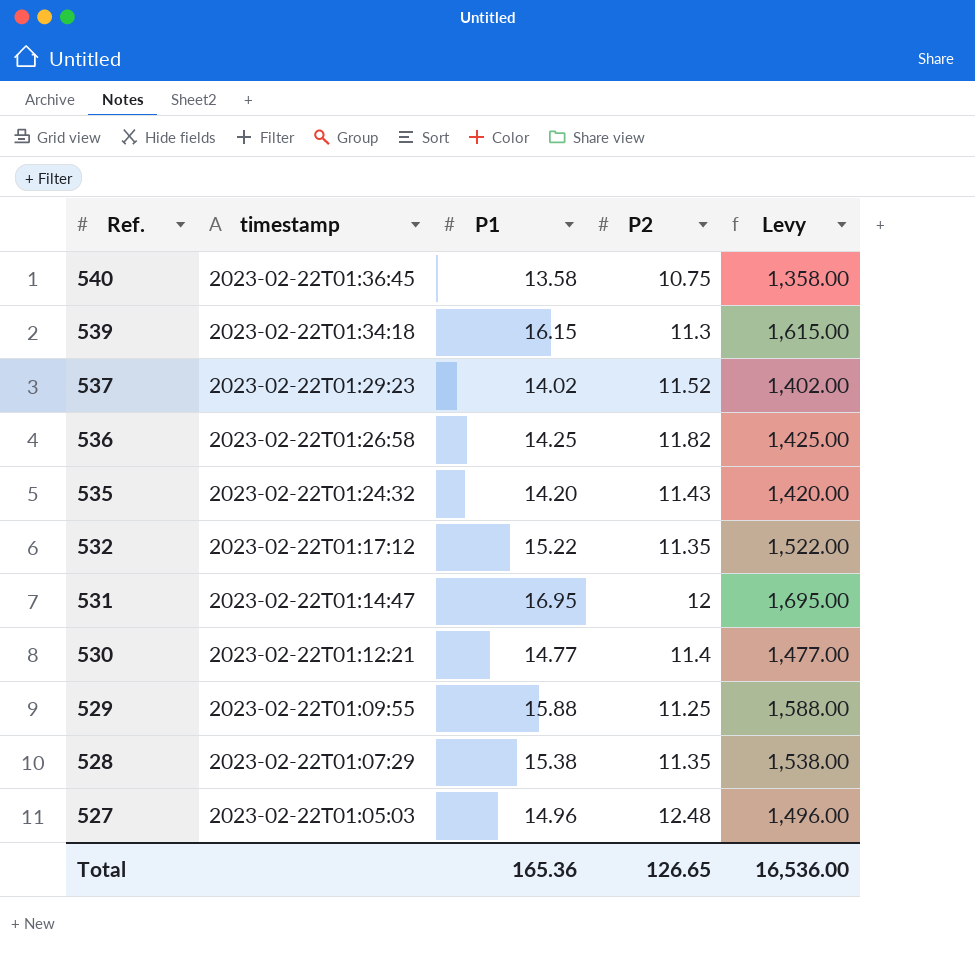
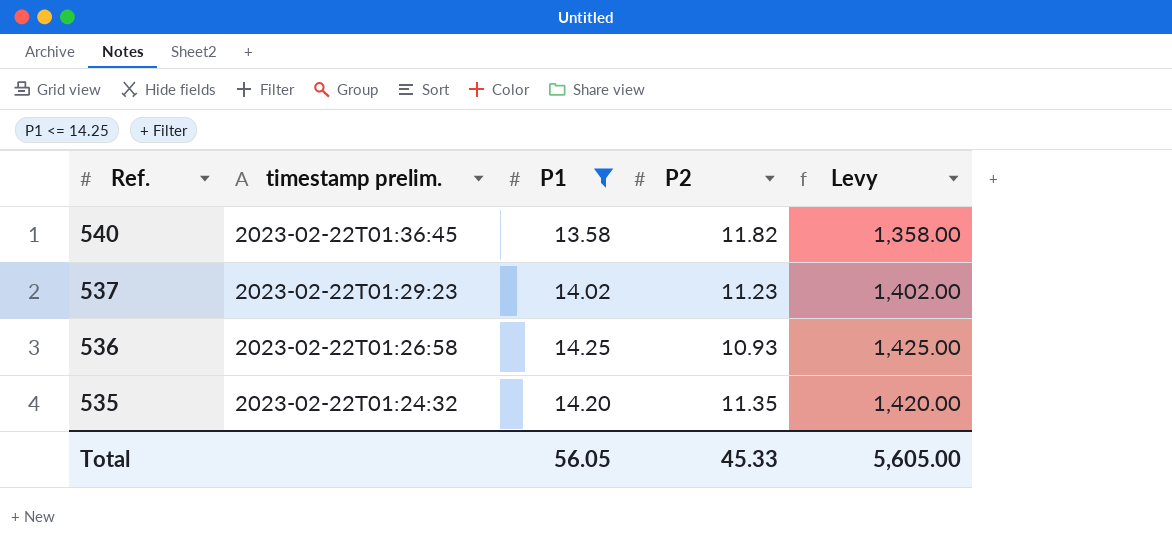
filter: none -> P1 <= 14.25
column name: timestamp -> timestamp prelim.
540 | P2: 10.75 -> 11.82
537 | P2: 11.52 -> 11.23
536 | P2: 11.82 -> 10.93
535 | P2: 11.43 -> 11.35
Total | P1: 165.36 -> 56.05
Total | P2: 126.65 -> 45.33
Total | Levy: 16,536.00 -> 5,605.00

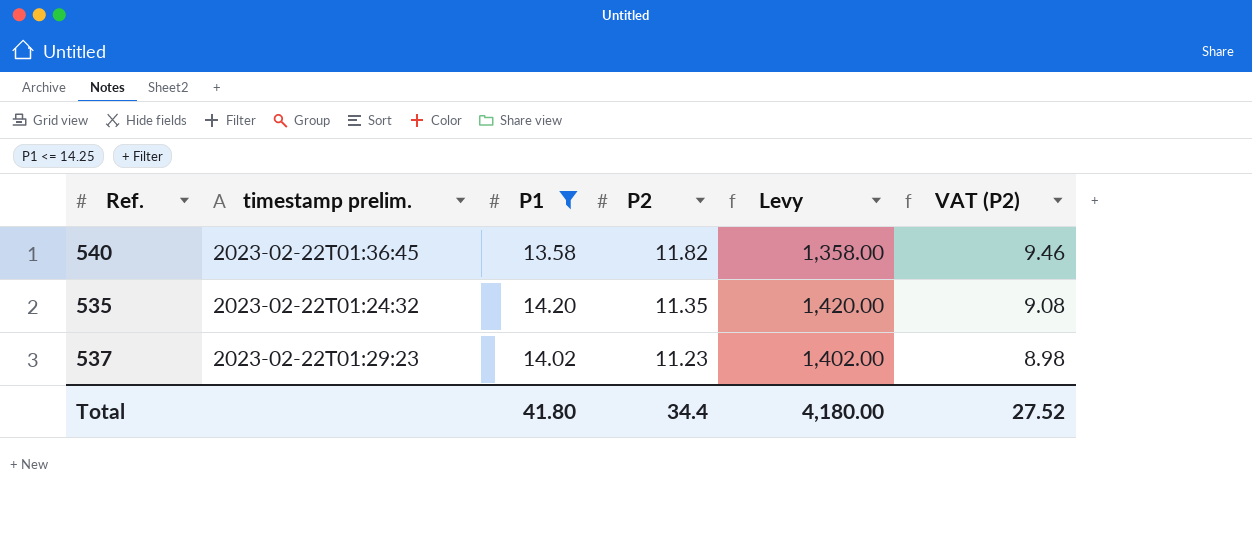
row order: Ref. descending -> P2 descending
column VAT (P2) | formula: none -> [P2] * 0.8
row 536: 2023-02-22T01:26:58 | 14.25 | 10.93 | 1,425.00 -> none
Total | P1: 56.05 -> 41.80
Total | P2: 45.33 -> 34.4
Total | Levy: 5,605.00 -> 4,180.00

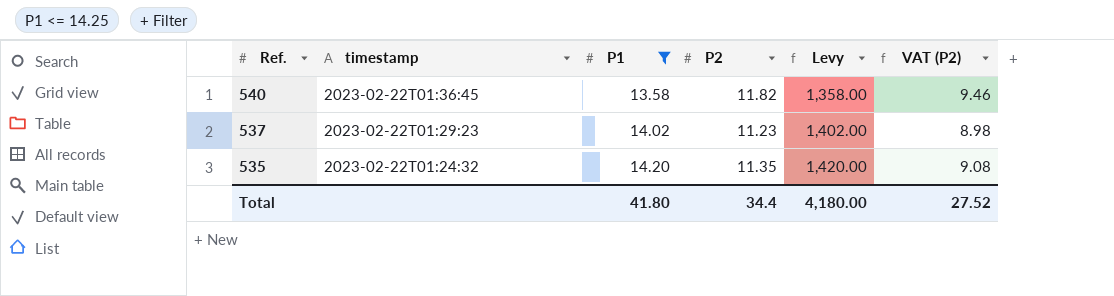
row order: P2 descending -> Ref. descending
column name: timestamp prelim. -> timestamp

